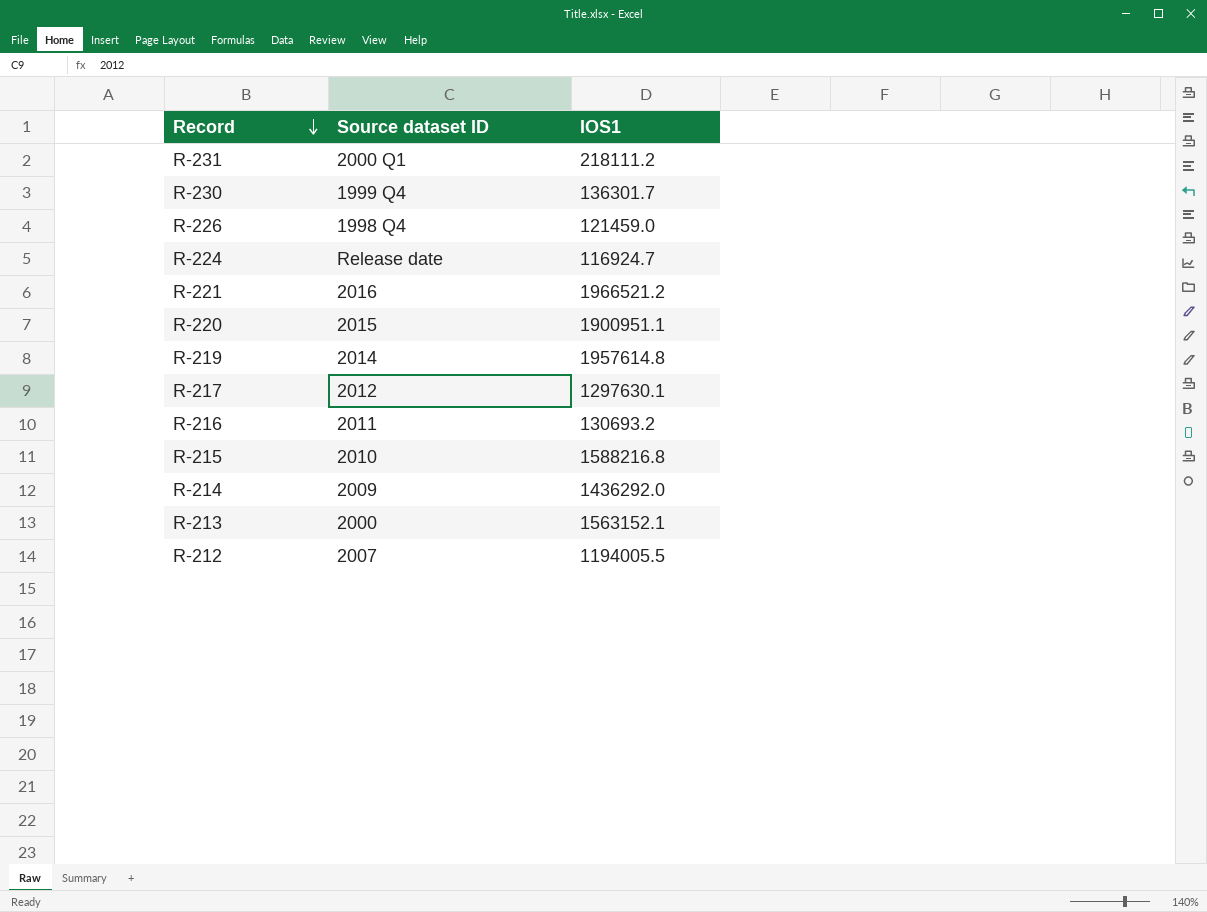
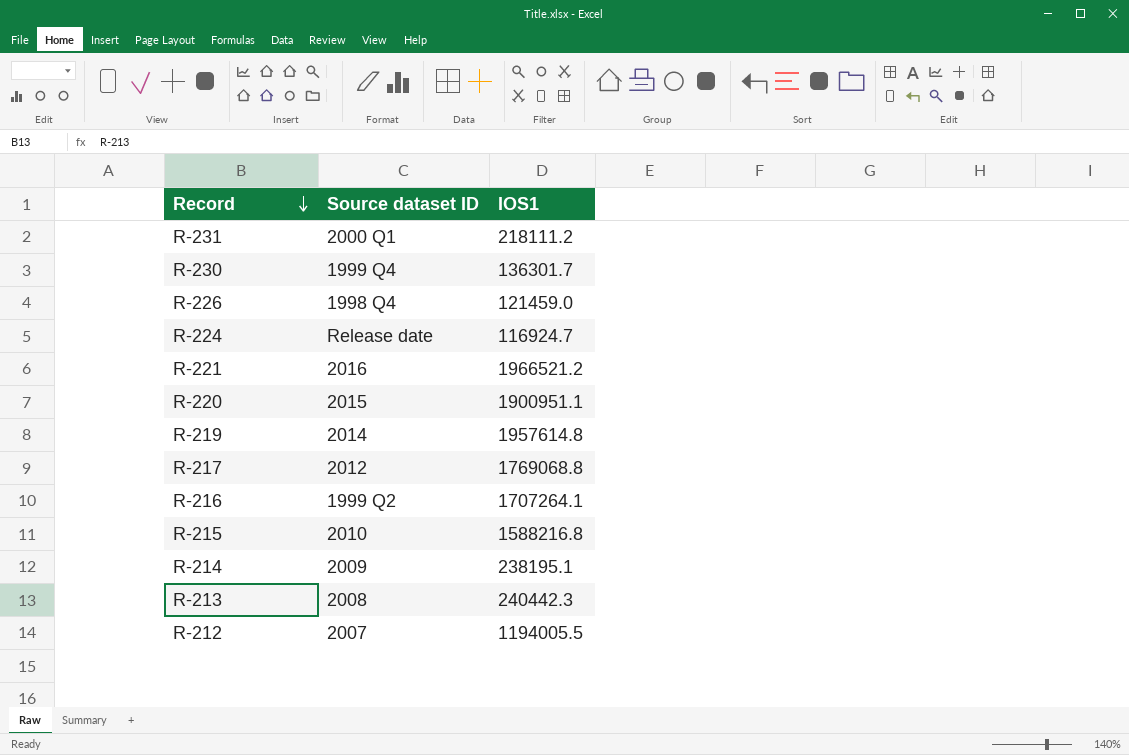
R-217 | IOS1: 1297630.1 -> 1769068.8
R-216 | Source dataset ID: 2011 -> 1999 Q2
R-216 | IOS1: 130693.2 -> 1707264.1
R-214 | IOS1: 1436292.0 -> 238195.1
R-213 | Source dataset ID: 2000 -> 2008
R-213 | IOS1: 1563152.1 -> 240442.3

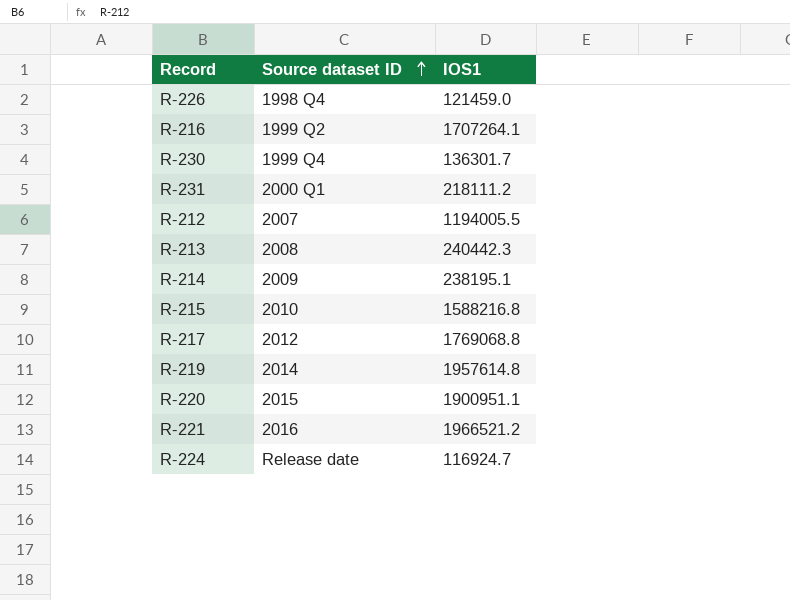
row order: Record descending -> Source dataset ID ascending

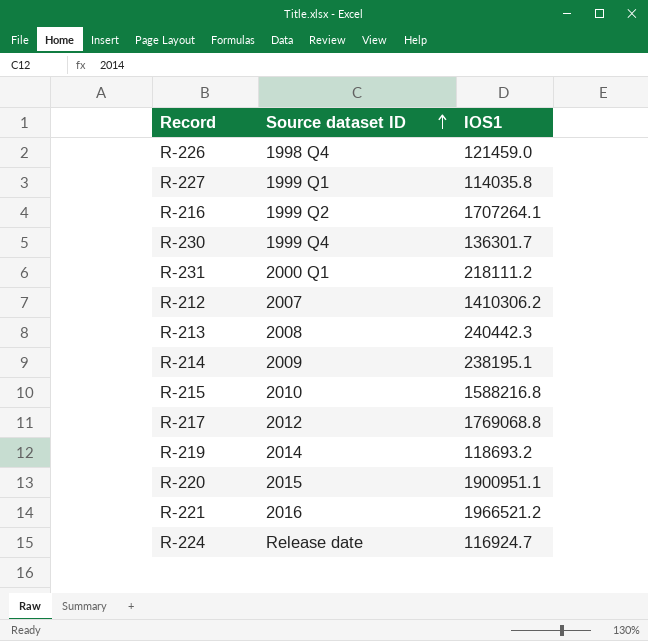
row R-227: none -> 1999 Q1 | 114035.8
R-212 | IOS1: 1194005.5 -> 1410306.2
R-219 | IOS1: 1957614.8 -> 118693.2

